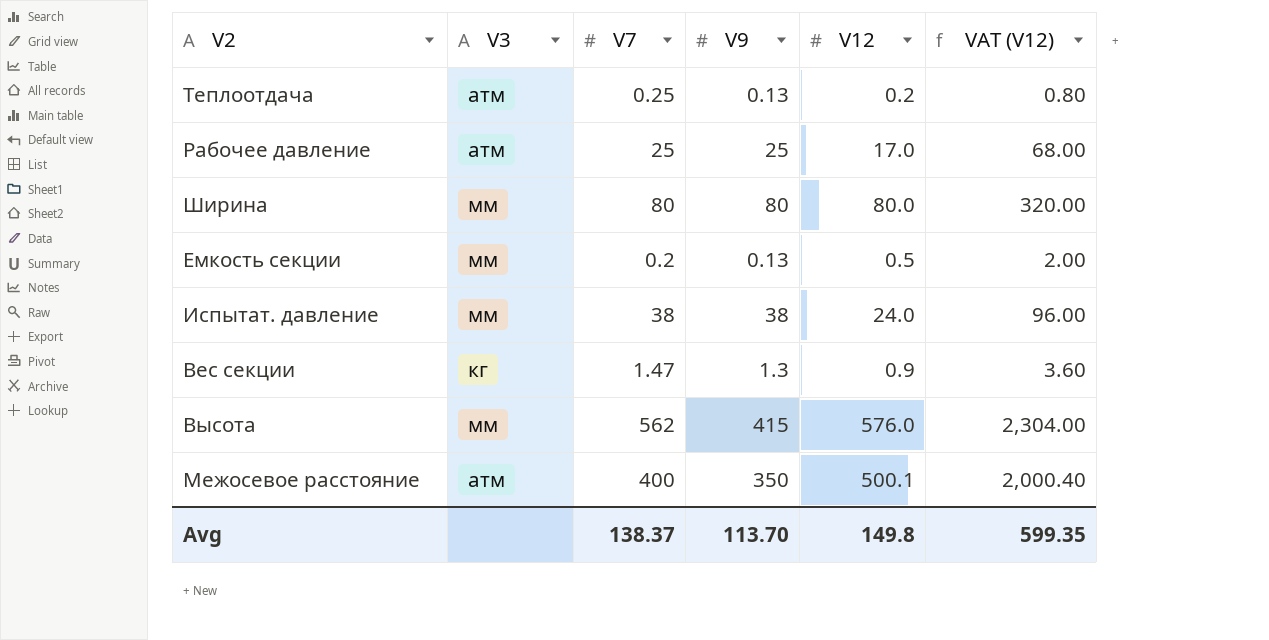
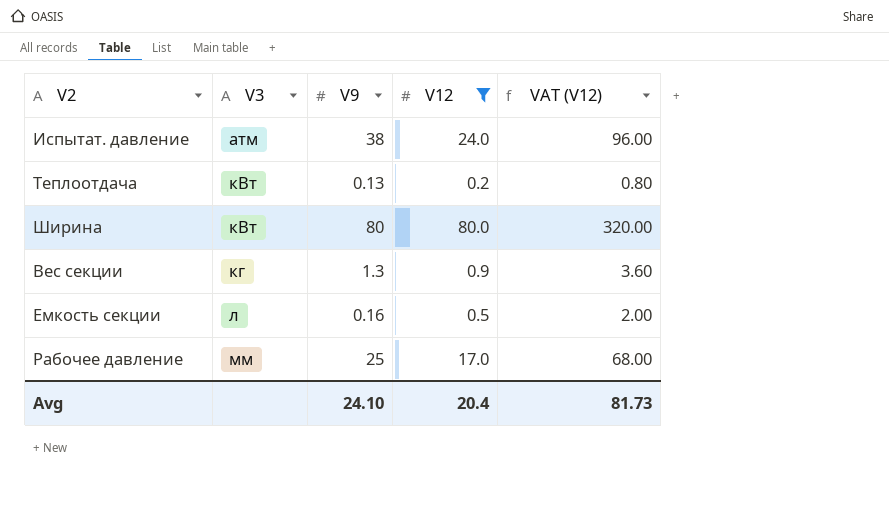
filter: none -> V12 <= 80.0
row order: none -> V3 ascending
column V7 | position: 3 -> none
Испытат. давление | V3: мм -> атм
Теплоотдача | V3: атм -> кВт
Ширина | V3: мм -> кВт
Емкость секции | V3: мм -> л
Емкость секции | V9: 0.13 -> 0.16
Рабочее давление | V3: атм -> мм
Avg | V9: 113.70 -> 24.10
Avg | V12: 149.8 -> 20.4
Avg | VAT (V12): 599.35 -> 81.73

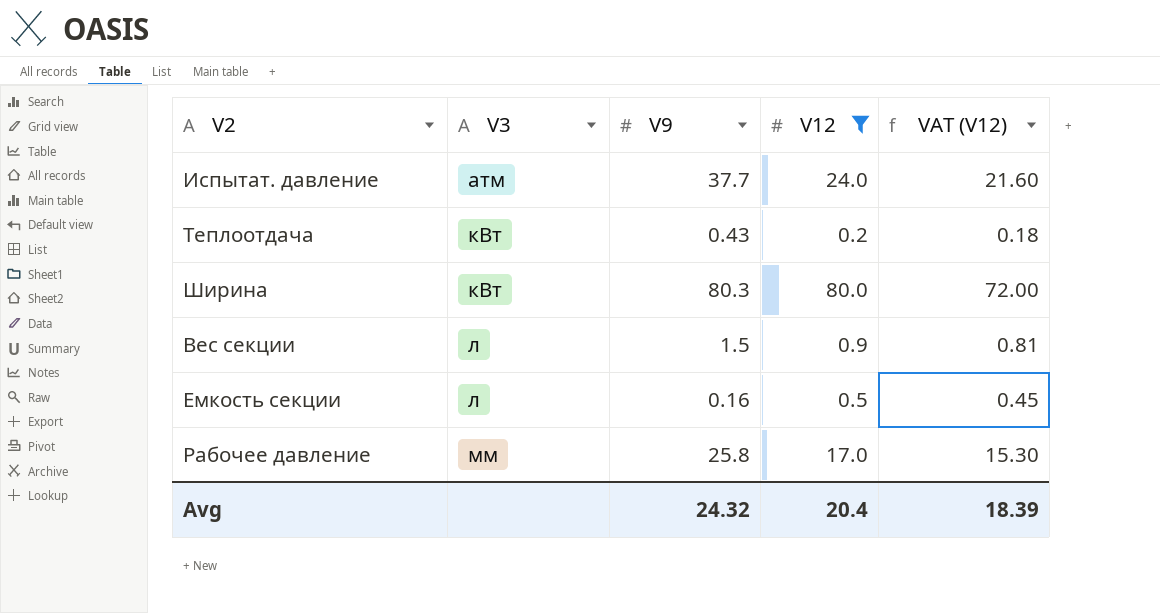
column VAT (V12) | formula: [V12] * 4 -> [V12] * 0.9
Испытат. давление | V9: 38 -> 37.7
Теплоотдача | V9: 0.13 -> 0.43
Ширина | V9: 80 -> 80.3
Вес секции | V3: кг -> л
Вес секции | V9: 1.3 -> 1.5
Рабочее давление | V9: 25 -> 25.8
Avg | V9: 24.10 -> 24.32
Avg | VAT (V12): 81.73 -> 18.39

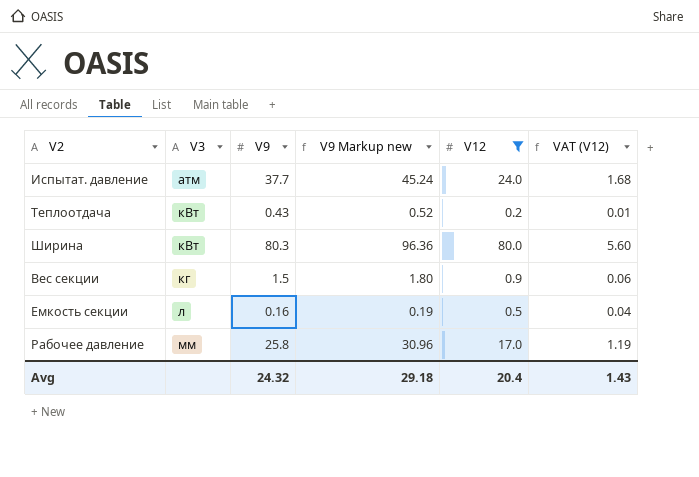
column V9 Markup new | formula: none -> [V9] * 1.2
column VAT (V12) | formula: [V12] * 0.9 -> [V12] * 0.07
Вес секции | V3: л -> кг
Avg | VAT (V12): 18.39 -> 1.43

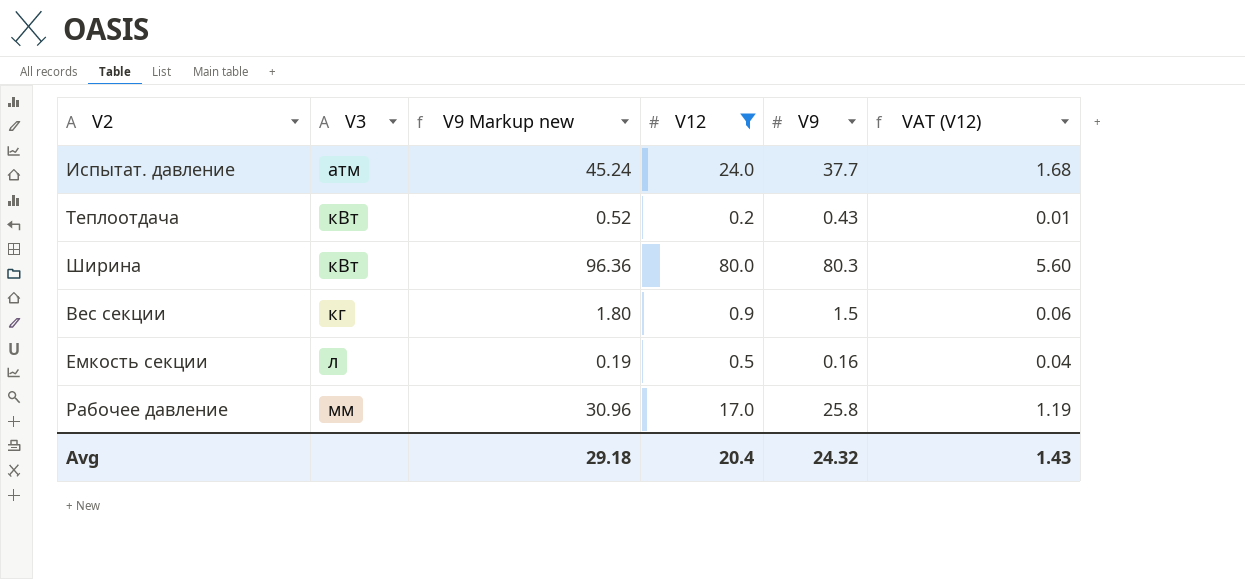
column V9 | position: 3 -> 5

